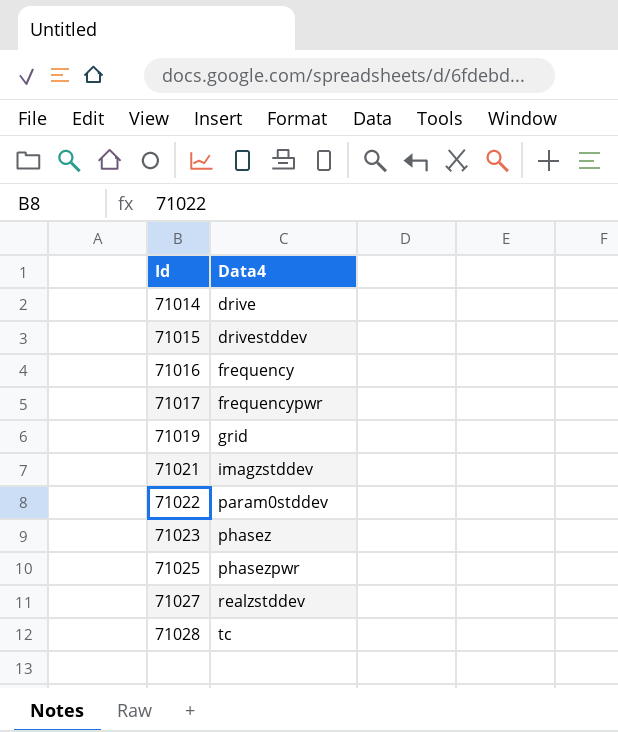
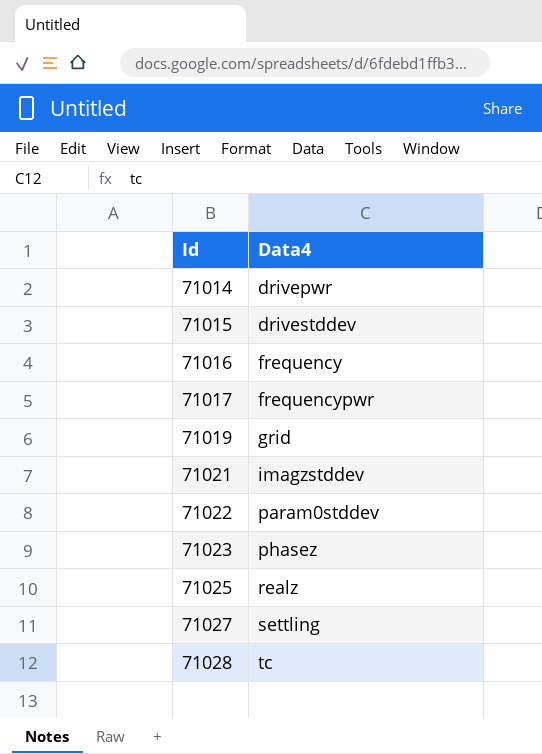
71014 | Data4: drive -> drivepwr
71025 | Data4: phasezpwr -> realz
71027 | Data4: realzstddev -> settling

